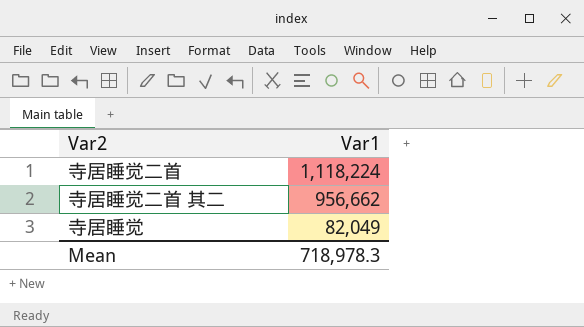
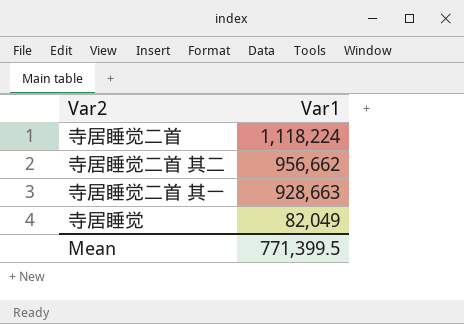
row 寺居睡觉二首 其一: none -> 928,663
Mean | Var1: 718,978.3 -> 771,399.5

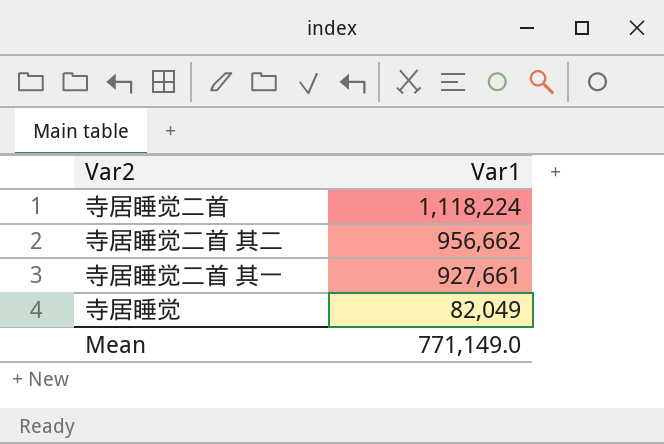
寺居睡觉二首 其一 | Var1: 928,663 -> 927,661
Mean | Var1: 771,399.5 -> 771,149.0

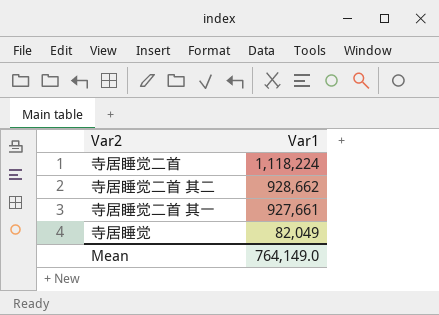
寺居睡觉二首 其二 | Var1: 956,662 -> 928,662
Mean | Var1: 771,149.0 -> 764,149.0

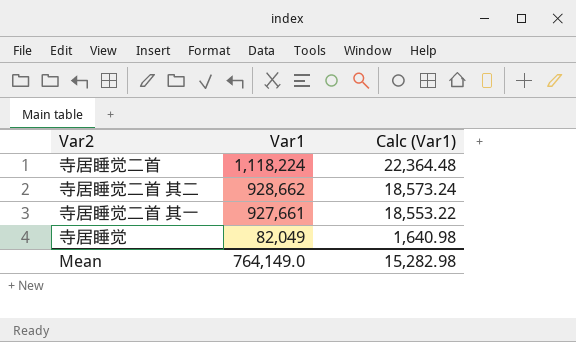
column Calc (Var1) | formula: none -> [Var1] * 0.02

